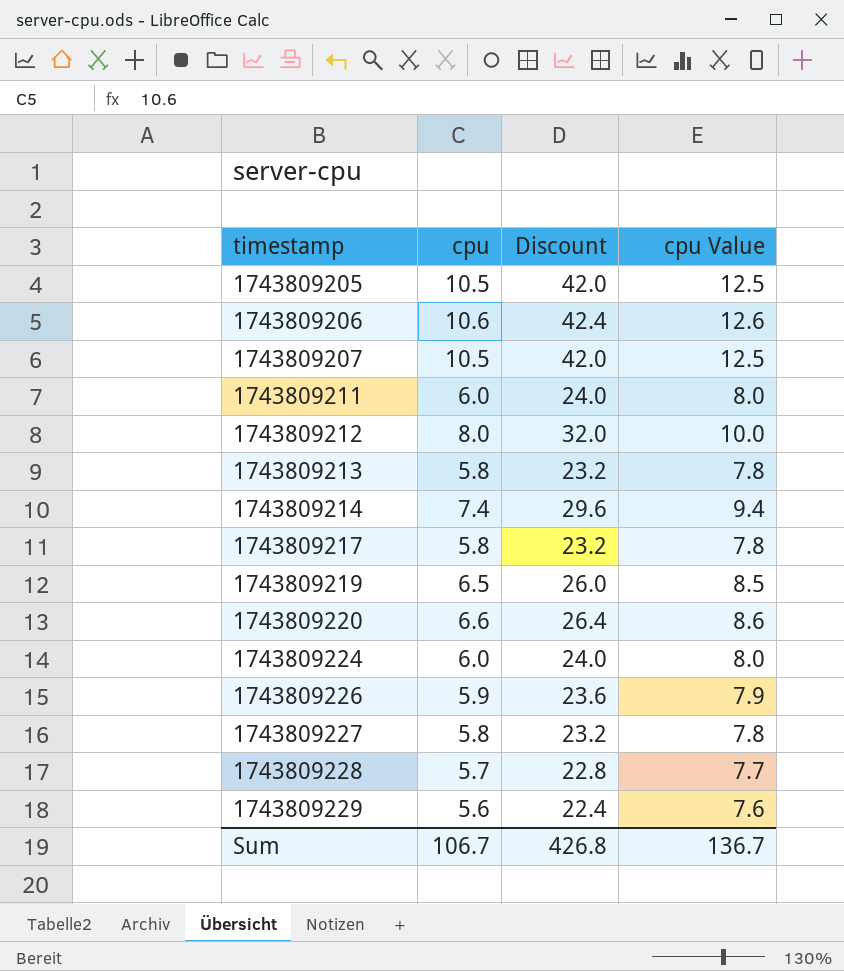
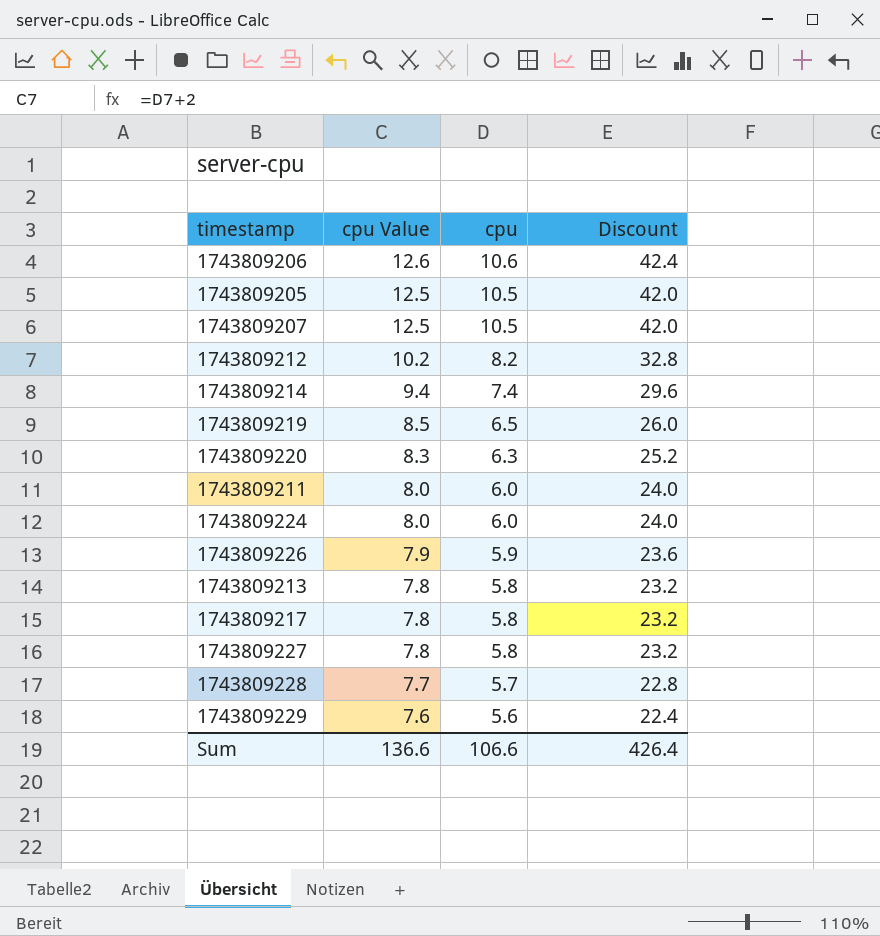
row order: timestamp ascending -> cpu Value descending
column cpu Value | position: 4 -> 2
1743809212 | cpu Value: 10.0 -> 10.2
1743809212 | cpu: 8.0 -> 8.2
1743809212 | Discount: 32.0 -> 32.8
1743809220 | cpu Value: 8.6 -> 8.3
1743809220 | cpu: 6.6 -> 6.3
1743809220 | Discount: 26.4 -> 25.2
Sum | cpu Value: 136.7 -> 136.6
Sum | cpu: 106.7 -> 106.6
Sum | Discount: 426.8 -> 426.4

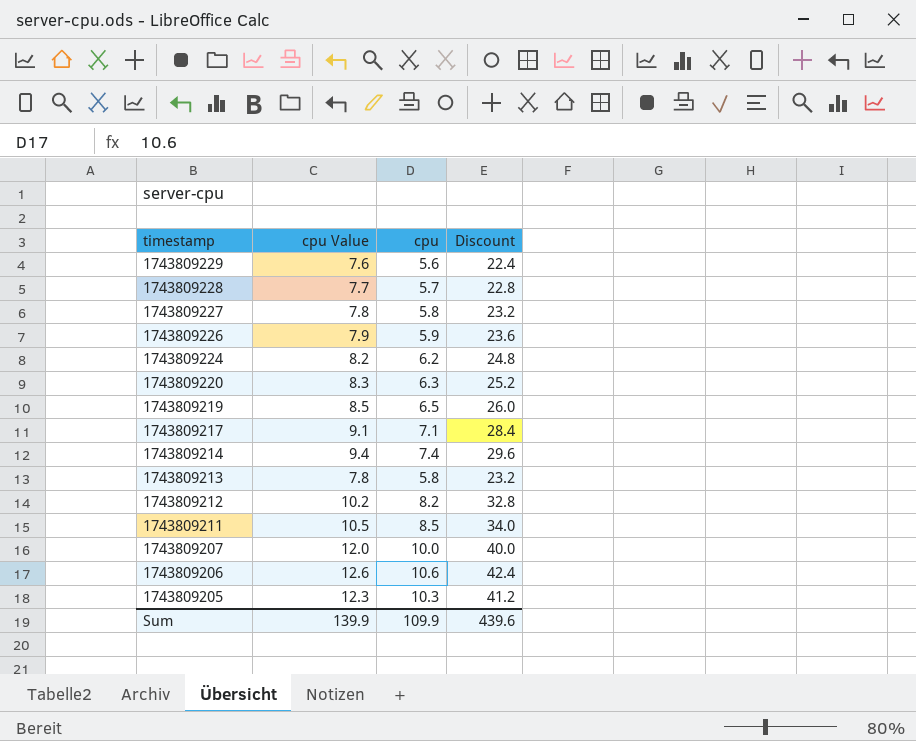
row order: cpu Value descending -> timestamp descending
1743809224 | cpu Value: 8.0 -> 8.2
1743809224 | cpu: 6.0 -> 6.2
1743809224 | Discount: 24.0 -> 24.8
1743809217 | cpu Value: 7.8 -> 9.1
1743809217 | cpu: 5.8 -> 7.1
1743809217 | Discount: 23.2 -> 28.4
1743809211 | cpu Value: 8.0 -> 10.5
1743809211 | cpu: 6.0 -> 8.5
1743809211 | Discount: 24.0 -> 34.0
1743809207 | cpu Value: 12.5 -> 12.0
1743809207 | cpu: 10.5 -> 10.0
1743809207 | Discount: 42.0 -> 40.0
1743809205 | cpu Value: 12.5 -> 12.3
1743809205 | cpu: 10.5 -> 10.3
1743809205 | Discount: 42.0 -> 41.2
Sum | cpu Value: 136.6 -> 139.9
Sum | cpu: 106.6 -> 109.9
Sum | Discount: 426.4 -> 439.6

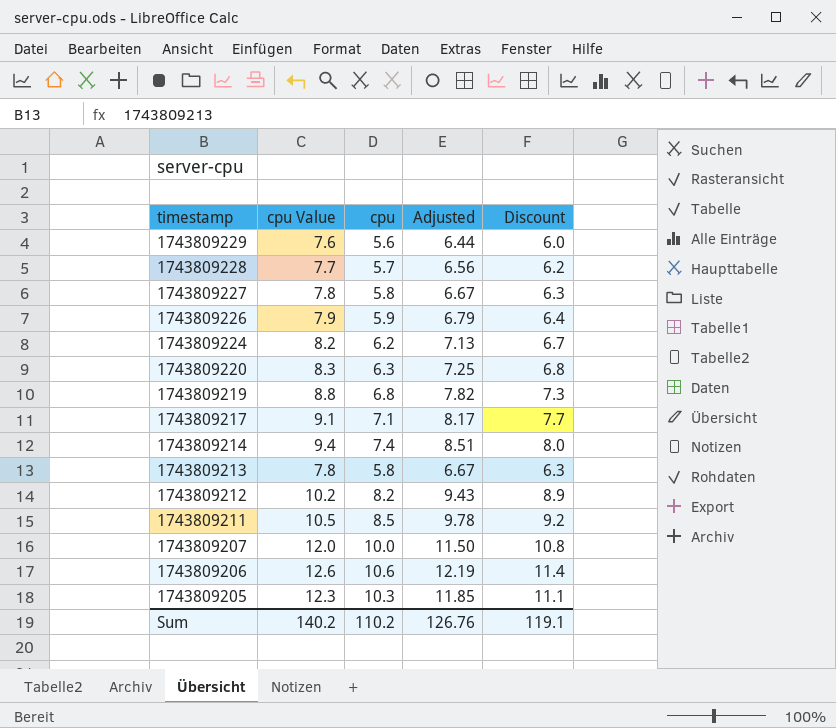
column Adjusted | formula: none -> [cpu] * 1.15
column Discount | formula: [cpu] * 4 -> [cpu] * 1.08
1743809219 | cpu Value: 8.5 -> 8.8
1743809219 | cpu: 6.5 -> 6.8
Sum | cpu Value: 139.9 -> 140.2
Sum | cpu: 109.9 -> 110.2
Sum | Discount: 439.6 -> 119.1

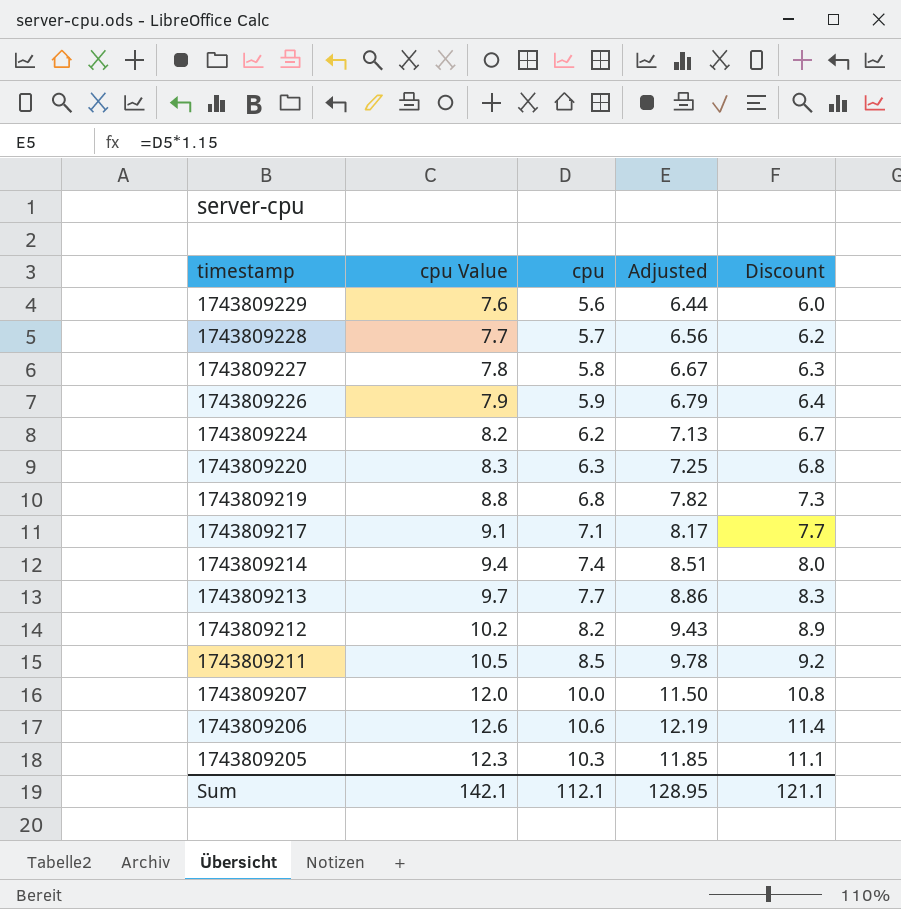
1743809213 | cpu Value: 7.8 -> 9.7
1743809213 | cpu: 5.8 -> 7.7
1743809213 | Adjusted: 6.67 -> 8.86
1743809213 | Discount: 6.3 -> 8.3
Sum | cpu Value: 140.2 -> 142.1
Sum | cpu: 110.2 -> 112.1
Sum | Adjusted: 126.76 -> 128.95
Sum | Discount: 119.1 -> 121.1

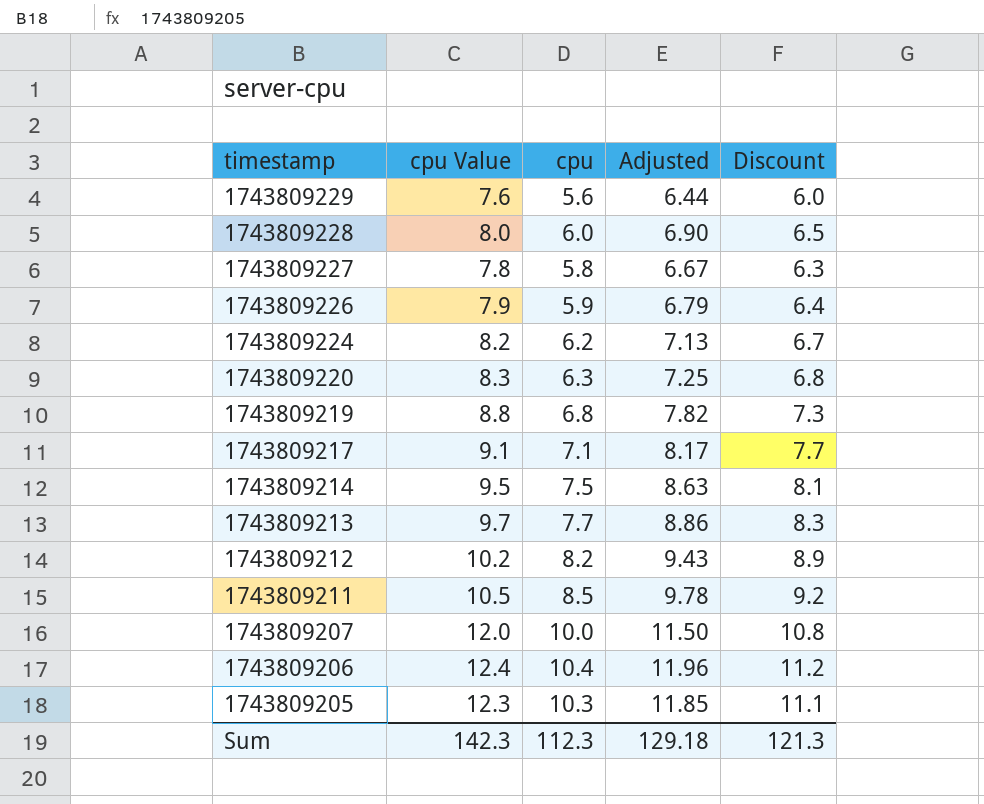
1743809228 | cpu Value: 7.7 -> 8.0
1743809228 | cpu: 5.7 -> 6.0
1743809228 | Adjusted: 6.56 -> 6.90
1743809228 | Discount: 6.2 -> 6.5
1743809214 | cpu Value: 9.4 -> 9.5
1743809214 | cpu: 7.4 -> 7.5
1743809214 | Adjusted: 8.51 -> 8.63
1743809214 | Discount: 8.0 -> 8.1
1743809206 | cpu Value: 12.6 -> 12.4
1743809206 | cpu: 10.6 -> 10.4
1743809206 | Adjusted: 12.19 -> 11.96
1743809206 | Discount: 11.4 -> 11.2
Sum | cpu Value: 142.1 -> 142.3
Sum | cpu: 112.1 -> 112.3
Sum | Adjusted: 128.95 -> 129.18
Sum | Discount: 121.1 -> 121.3

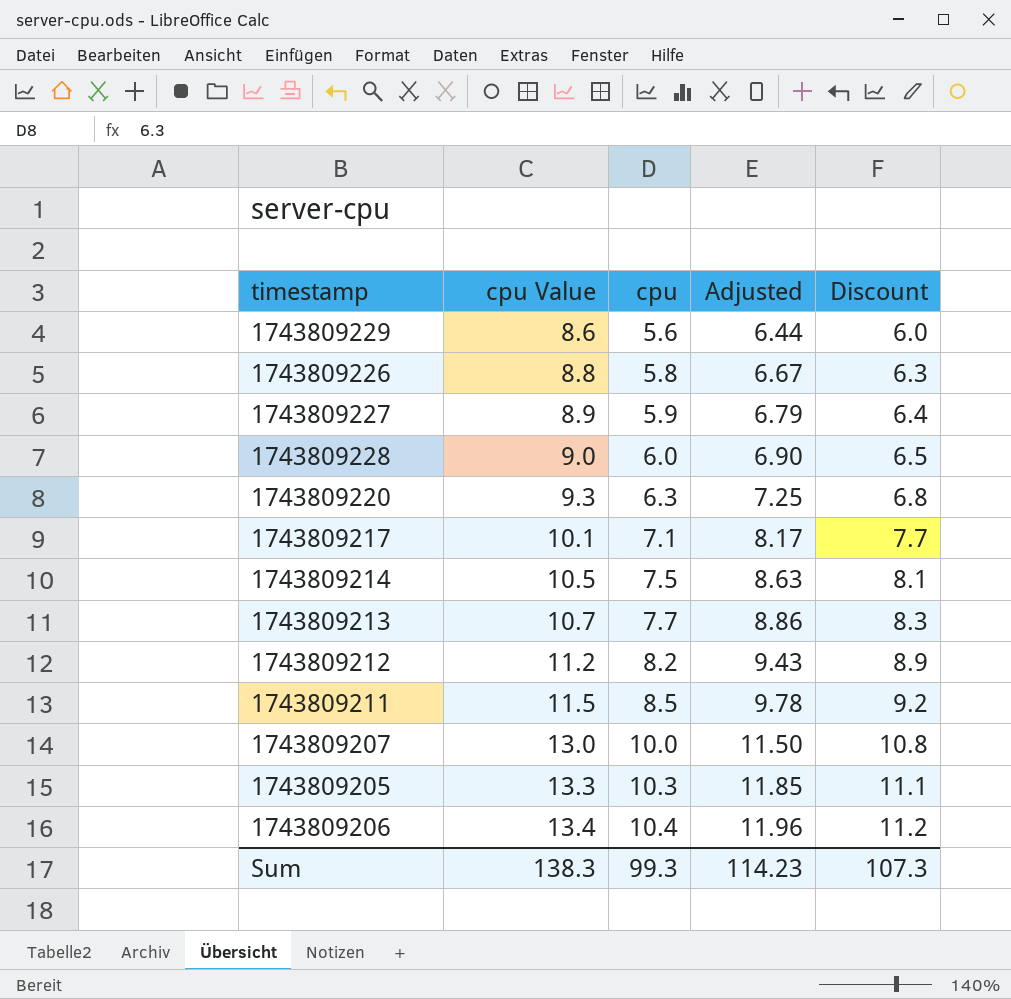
row order: timestamp descending -> cpu Value ascending
column cpu Value | formula: [cpu] + 2 -> [cpu] + 3
row 1743809224: 8.2 | 6.2 | 7.13 | 6.7 -> none
row 1743809219: 8.8 | 6.8 | 7.82 | 7.3 -> none
1743809226 | cpu: 5.9 -> 5.8
1743809226 | Adjusted: 6.79 -> 6.67
1743809226 | Discount: 6.4 -> 6.3
1743809227 | cpu: 5.8 -> 5.9
1743809227 | Adjusted: 6.67 -> 6.79
1743809227 | Discount: 6.3 -> 6.4
Sum | cpu Value: 142.3 -> 138.3
Sum | cpu: 112.3 -> 99.3
Sum | Adjusted: 129.18 -> 114.23
Sum | Discount: 121.3 -> 107.3

